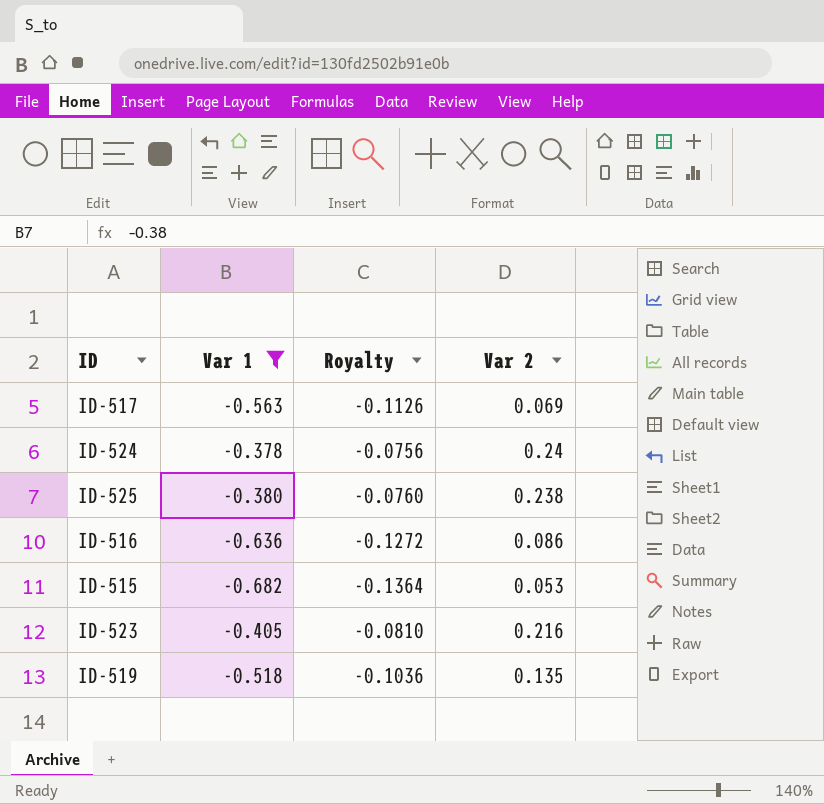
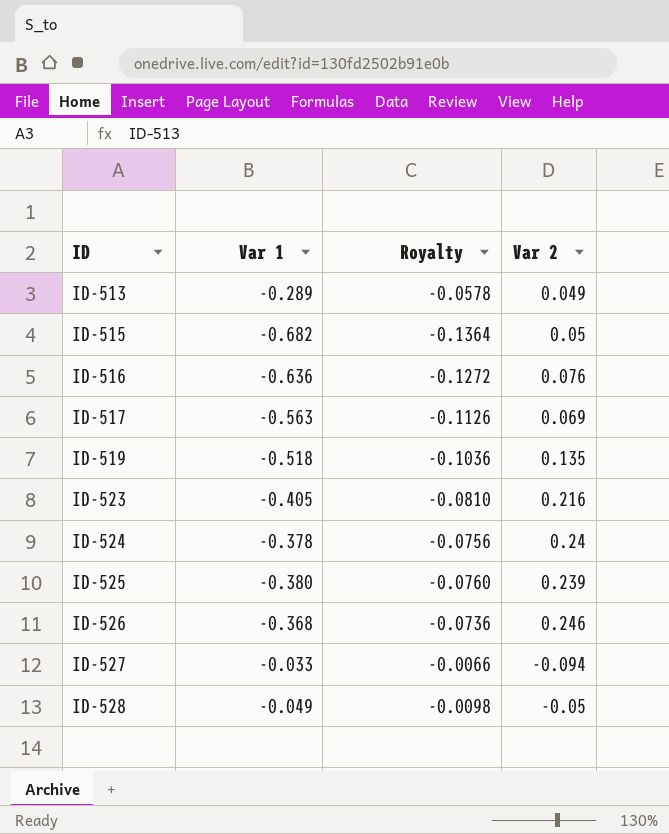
filter: Var 1 <= -0.378 -> none
row order: none -> ID ascending
ID-515 | Var 2: 0.053 -> 0.05
ID-516 | Var 2: 0.086 -> 0.076
ID-525 | Var 2: 0.238 -> 0.239

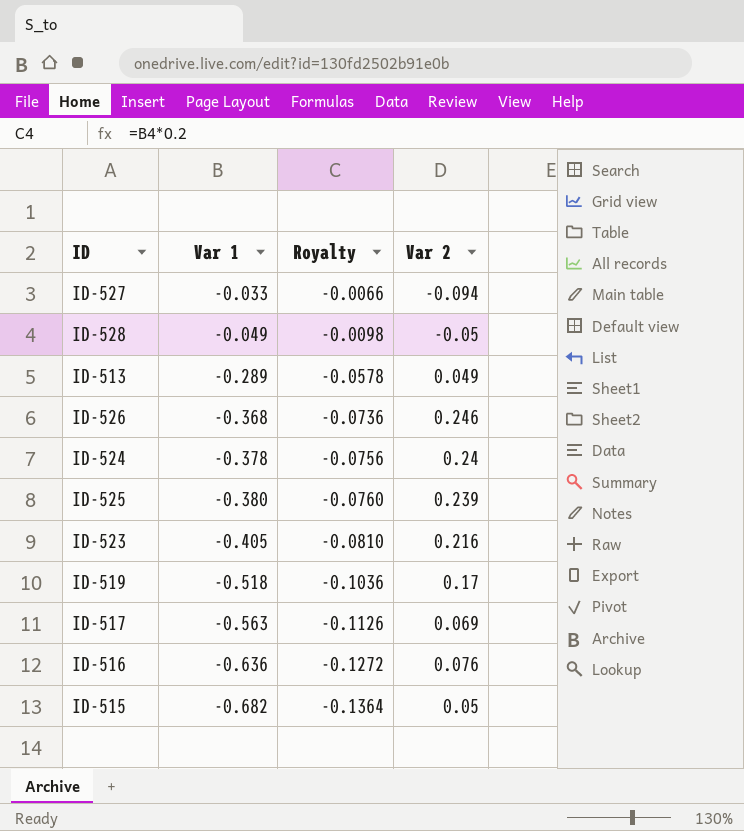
row order: ID ascending -> Var 1 descending
ID-519 | Var 2: 0.135 -> 0.17

